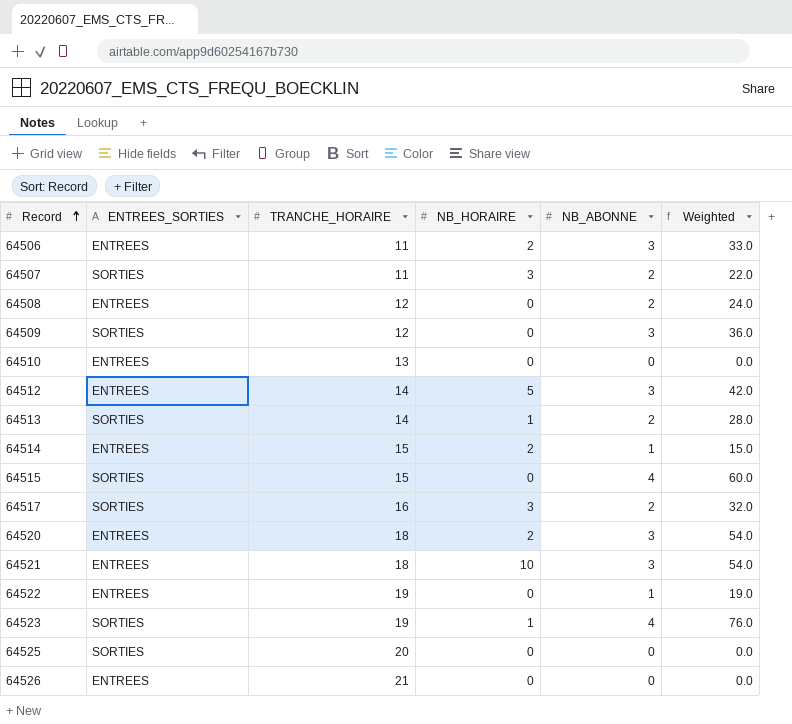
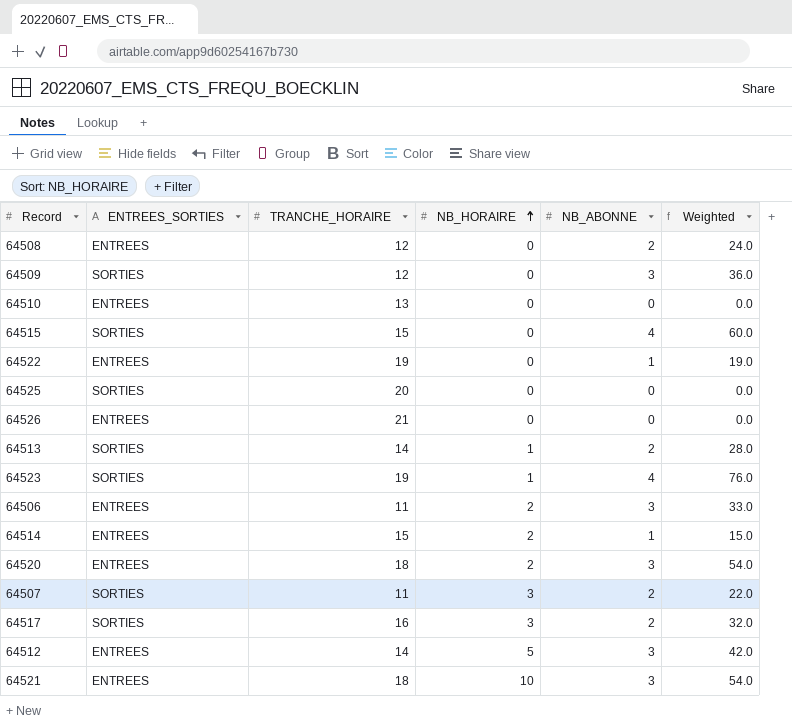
row order: Record ascending -> NB_HORAIRE ascending

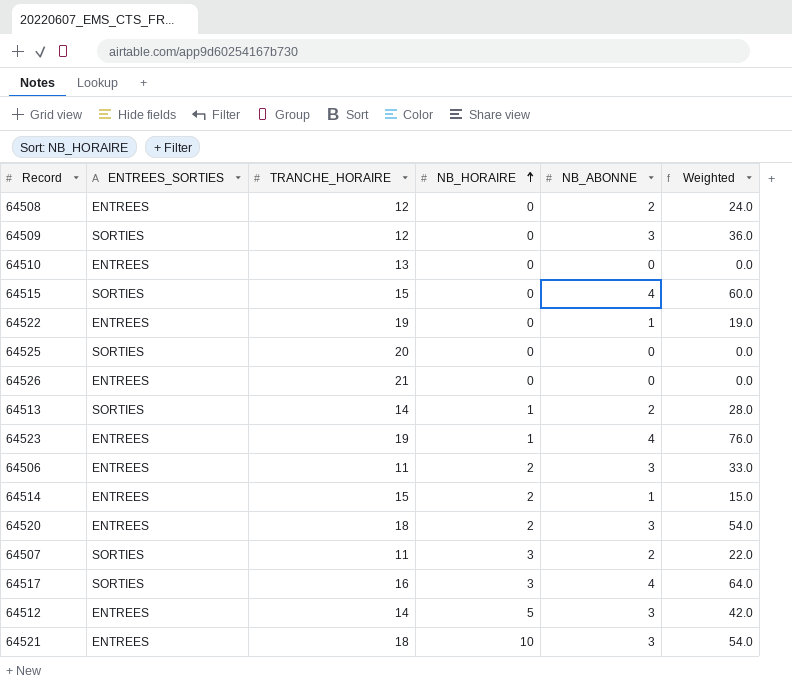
64523 | ENTREES_SORTIES: SORTIES -> ENTREES
64517 | NB_ABONNE: 2 -> 4
64517 | Weighted: 32.0 -> 64.0

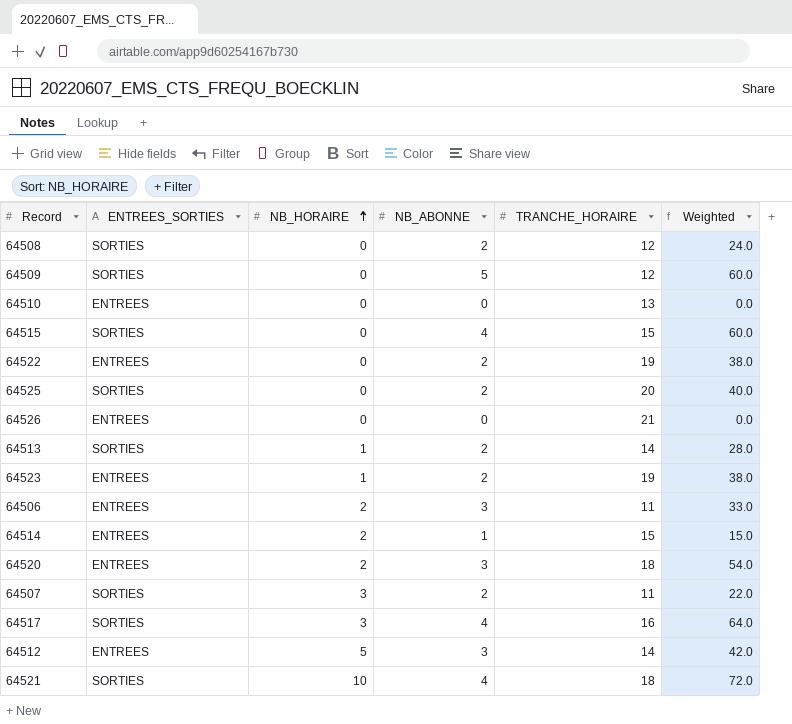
column TRANCHE_HORAIRE | position: 3 -> 5
64508 | ENTREES_SORTIES: ENTREES -> SORTIES
64509 | NB_ABONNE: 3 -> 5
64509 | Weighted: 36.0 -> 60.0
64522 | NB_ABONNE: 1 -> 2
64522 | Weighted: 19.0 -> 38.0
64525 | NB_ABONNE: 0 -> 2
64525 | Weighted: 0.0 -> 40.0
64523 | NB_ABONNE: 4 -> 2
64523 | Weighted: 76.0 -> 38.0
64521 | ENTREES_SORTIES: ENTREES -> SORTIES
64521 | NB_ABONNE: 3 -> 4
64521 | Weighted: 54.0 -> 72.0

